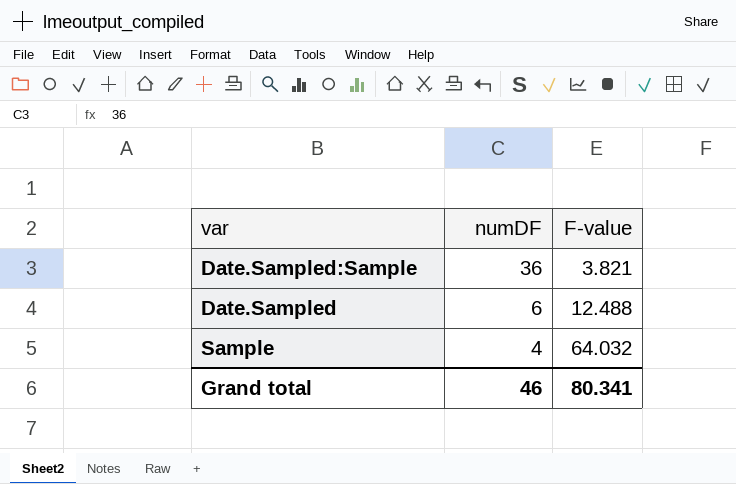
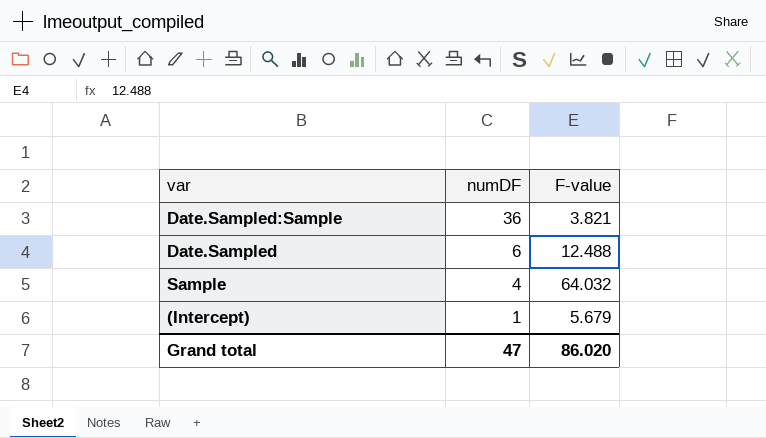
row (Intercept): none -> 1 | 5.679
Grand total | numDF: 46 -> 47
Grand total | F-value: 80.341 -> 86.020

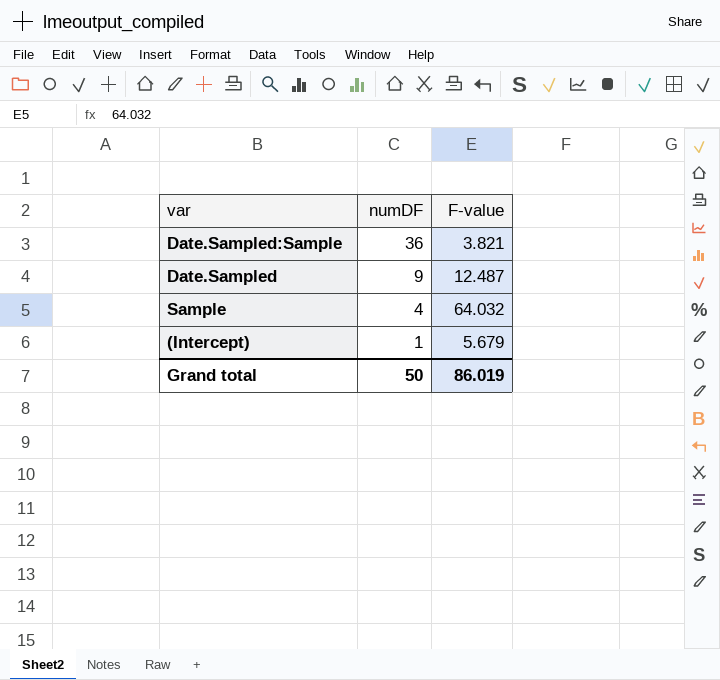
Date.Sampled | numDF: 6 -> 9
Date.Sampled | F-value: 12.488 -> 12.487
Grand total | numDF: 47 -> 50
Grand total | F-value: 86.020 -> 86.019

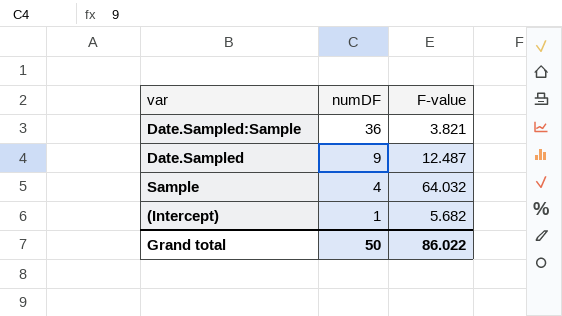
(Intercept) | F-value: 5.679 -> 5.682
Grand total | F-value: 86.019 -> 86.022

